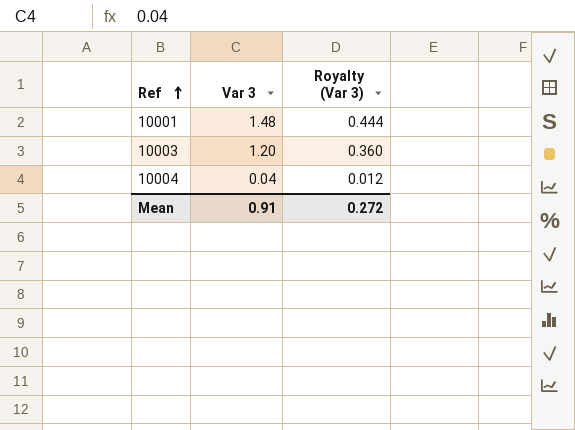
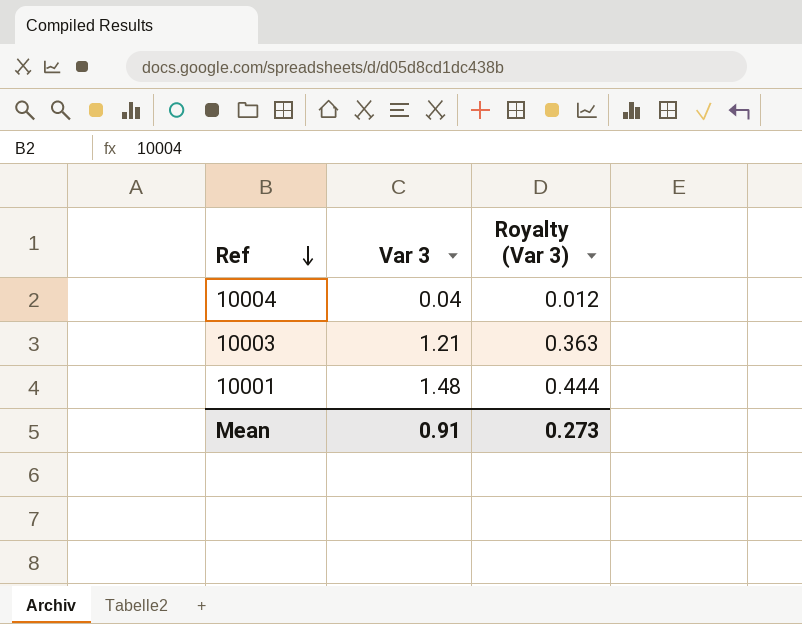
row order: Ref ascending -> Ref descending
10003 | Var 3: 1.20 -> 1.21
10003 | Royalty (Var 3): 0.360 -> 0.363
Mean | Royalty (Var 3): 0.272 -> 0.273

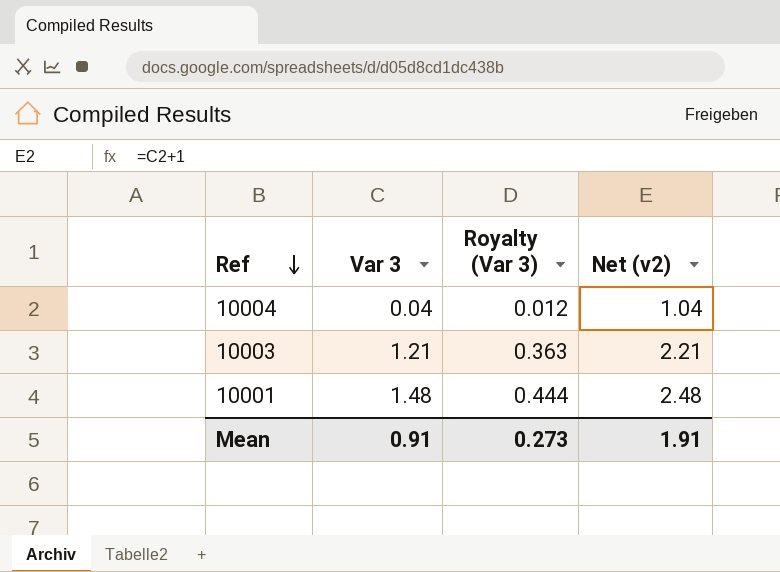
column Net (v2) | formula: none -> [Var 3] + 1

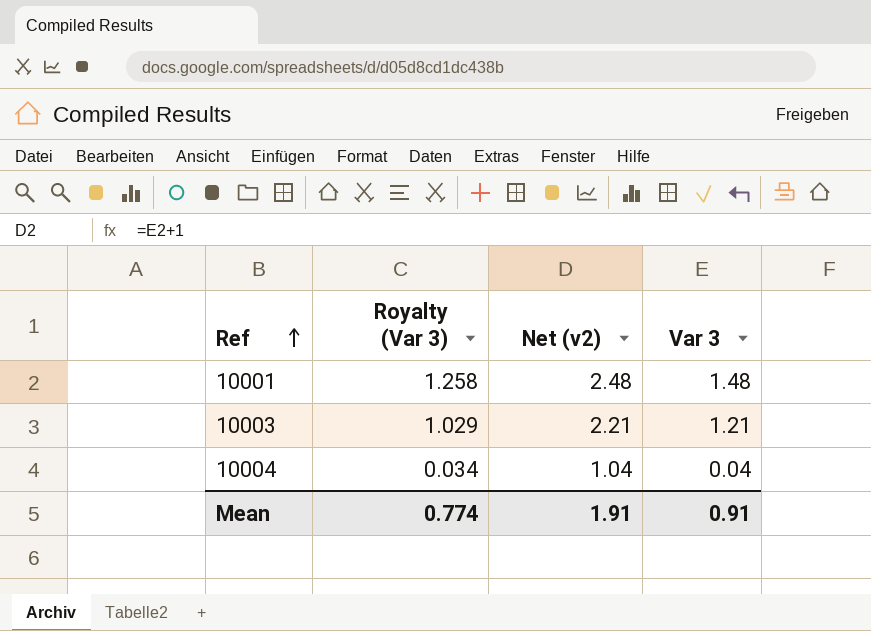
row order: Ref descending -> Ref ascending
column Royalty (Var 3) | formula: [Var 3] * 0.3 -> [Var 3] * 0.85
column Var 3 | position: 2 -> 4
Mean | Royalty (Var 3): 0.273 -> 0.774

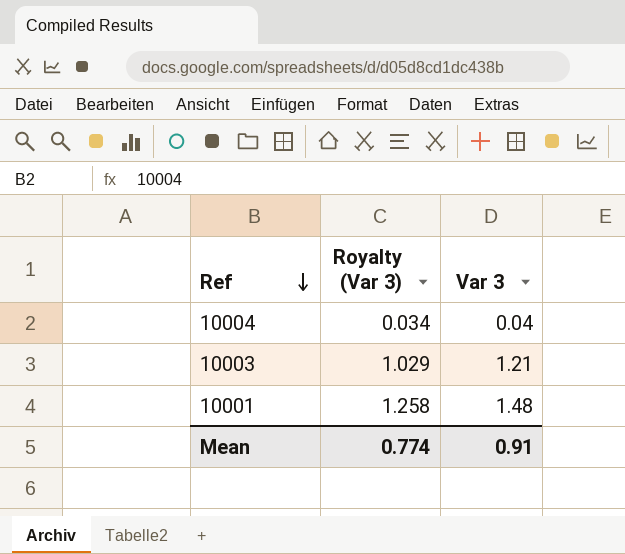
row order: Ref ascending -> Ref descending
column Net (v2) | formula: [Var 3] + 1 -> none

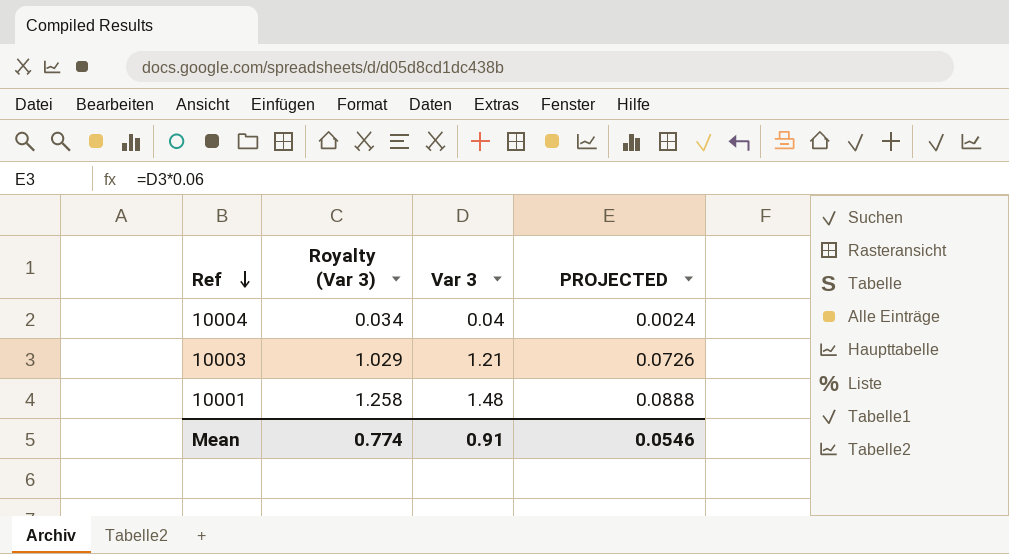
column PROJECTED | formula: none -> [Var 3] * 0.06

